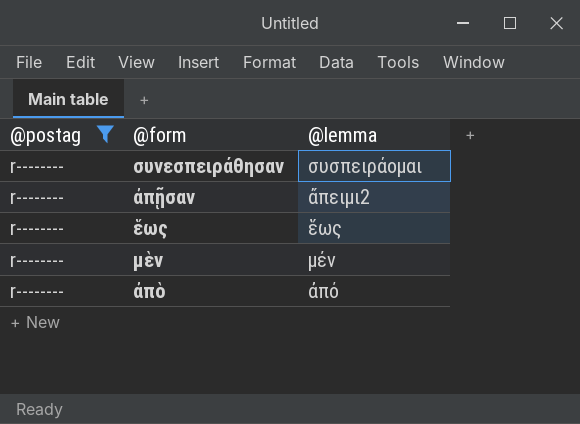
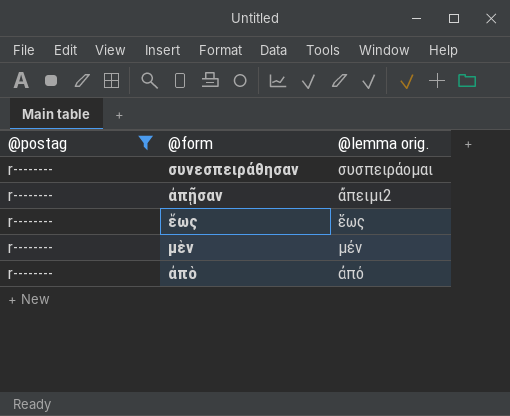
column name: @lemma -> @lemma orig.

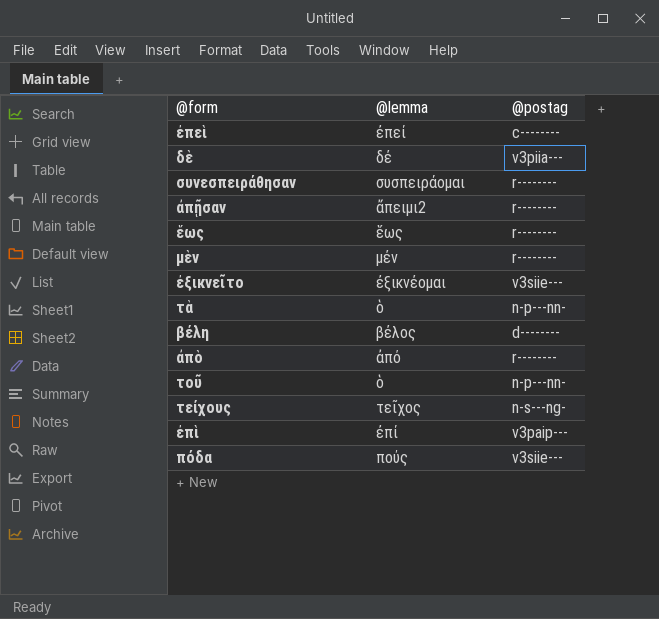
filter: @postag = r-------- -> none
column name: @lemma orig. -> @lemma
column @postag | position: 1 -> 3

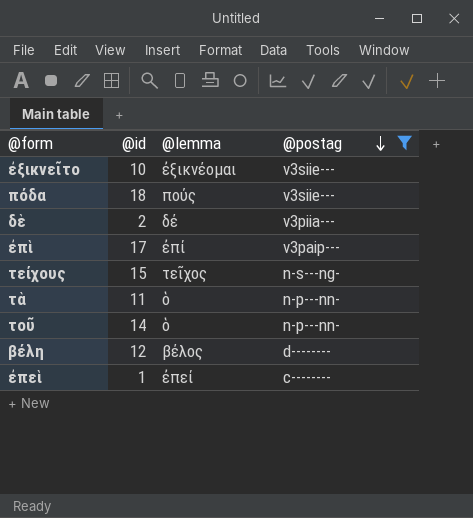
filter: none -> @postag != r--------
row order: none -> @postag descending
column @id | position: none -> 2

